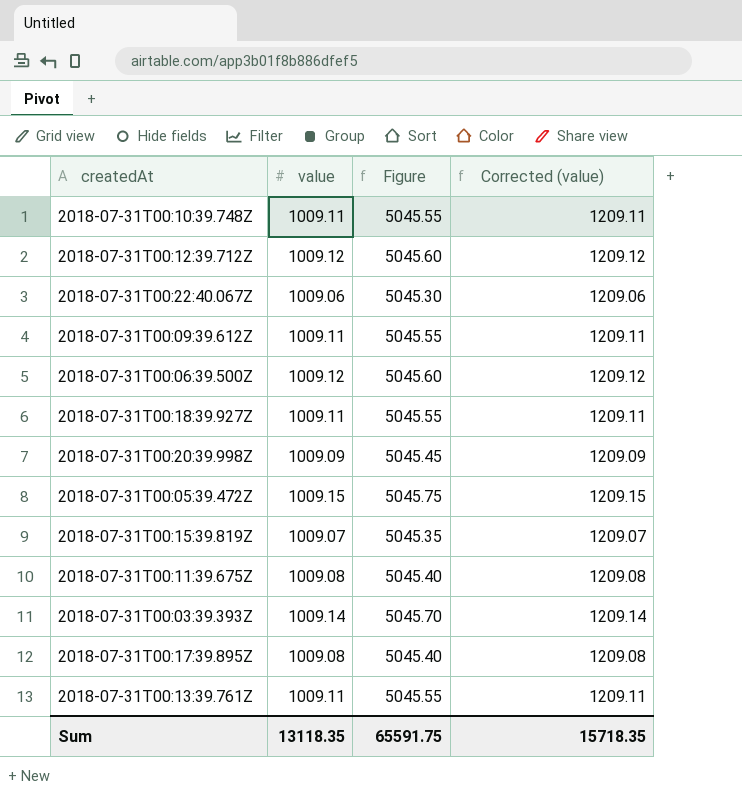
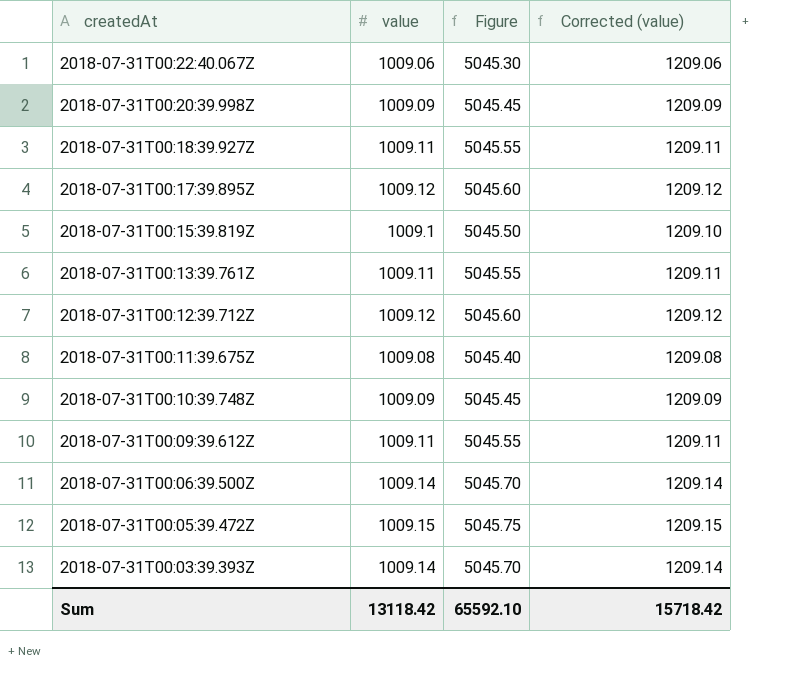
row order: none -> createdAt descending
2018-07-31T00:17:39.895Z | value: 1009.08 -> 1009.12
2018-07-31T00:17:39.895Z | Figure: 5045.40 -> 5045.60
2018-07-31T00:17:39.895Z | Corrected (value): 1209.08 -> 1209.12
2018-07-31T00:15:39.819Z | value: 1009.07 -> 1009.1
2018-07-31T00:15:39.819Z | Figure: 5045.35 -> 5045.50
2018-07-31T00:15:39.819Z | Corrected (value): 1209.07 -> 1209.10
2018-07-31T00:10:39.748Z | value: 1009.11 -> 1009.09
2018-07-31T00:10:39.748Z | Figure: 5045.55 -> 5045.45
2018-07-31T00:10:39.748Z | Corrected (value): 1209.11 -> 1209.09
2018-07-31T00:06:39.500Z | value: 1009.12 -> 1009.14
2018-07-31T00:06:39.500Z | Figure: 5045.60 -> 5045.70
2018-07-31T00:06:39.500Z | Corrected (value): 1209.12 -> 1209.14
Sum | value: 13118.35 -> 13118.42
Sum | Figure: 65591.75 -> 65592.10
Sum | Corrected (value): 15718.35 -> 15718.42

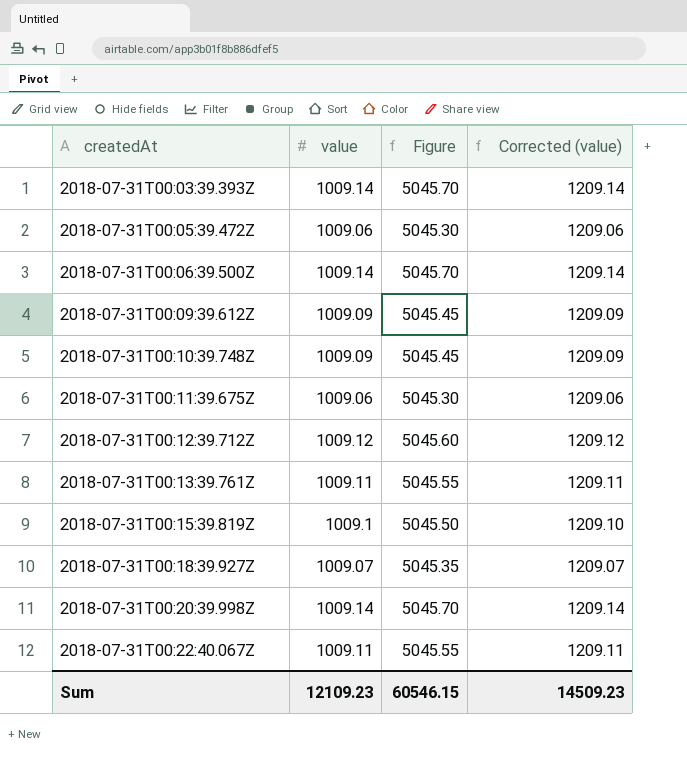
row order: createdAt descending -> createdAt ascending
row 2018-07-31T00:17:39.895Z: 1009.12 | 5045.60 | 1209.12 -> none
2018-07-31T00:05:39.472Z | value: 1009.15 -> 1009.06
2018-07-31T00:05:39.472Z | Figure: 5045.75 -> 5045.30
2018-07-31T00:05:39.472Z | Corrected (value): 1209.15 -> 1209.06
2018-07-31T00:09:39.612Z | value: 1009.11 -> 1009.09
2018-07-31T00:09:39.612Z | Figure: 5045.55 -> 5045.45
2018-07-31T00:09:39.612Z | Corrected (value): 1209.11 -> 1209.09
2018-07-31T00:11:39.675Z | value: 1009.08 -> 1009.06
2018-07-31T00:11:39.675Z | Figure: 5045.40 -> 5045.30
2018-07-31T00:11:39.675Z | Corrected (value): 1209.08 -> 1209.06
2018-07-31T00:18:39.927Z | value: 1009.11 -> 1009.07
2018-07-31T00:18:39.927Z | Figure: 5045.55 -> 5045.35
2018-07-31T00:18:39.927Z | Corrected (value): 1209.11 -> 1209.07
2018-07-31T00:20:39.998Z | value: 1009.09 -> 1009.14
2018-07-31T00:20:39.998Z | Figure: 5045.45 -> 5045.70
2018-07-31T00:20:39.998Z | Corrected (value): 1209.09 -> 1209.14
2018-07-31T00:22:40.067Z | value: 1009.06 -> 1009.11
2018-07-31T00:22:40.067Z | Figure: 5045.30 -> 5045.55
2018-07-31T00:22:40.067Z | Corrected (value): 1209.06 -> 1209.11
Sum | value: 13118.42 -> 12109.23
Sum | Figure: 65592.10 -> 60546.15
Sum | Corrected (value): 15718.42 -> 14509.23

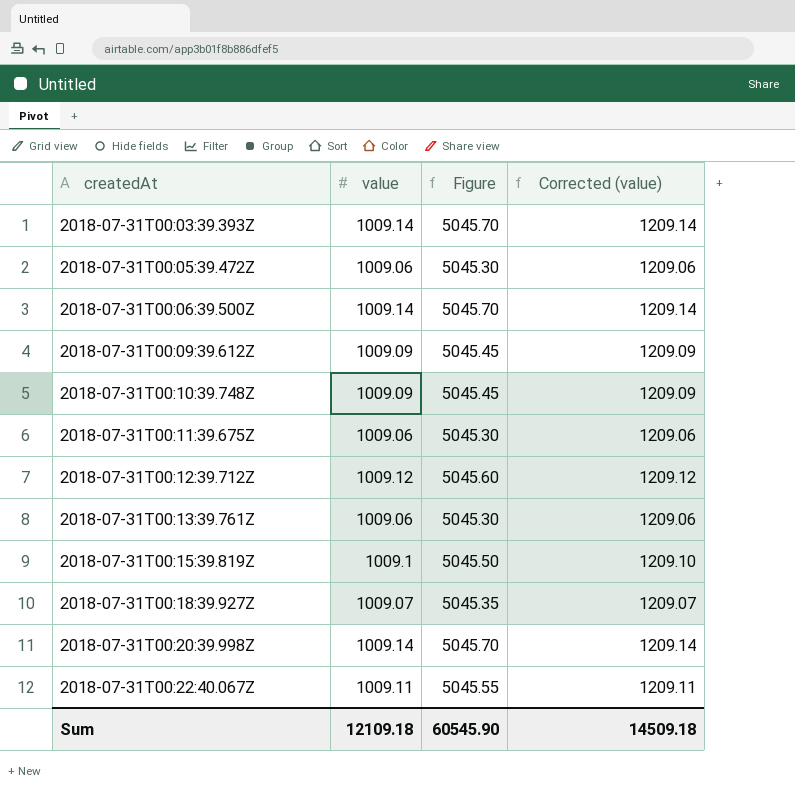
2018-07-31T00:13:39.761Z | value: 1009.11 -> 1009.06
2018-07-31T00:13:39.761Z | Figure: 5045.55 -> 5045.30
2018-07-31T00:13:39.761Z | Corrected (value): 1209.11 -> 1209.06
Sum | value: 12109.23 -> 12109.18
Sum | Figure: 60546.15 -> 60545.90
Sum | Corrected (value): 14509.23 -> 14509.18

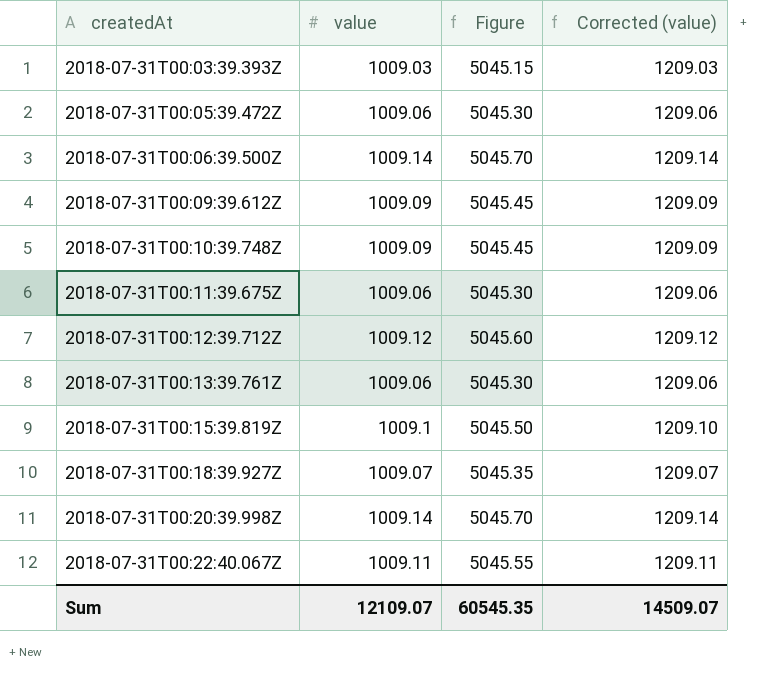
2018-07-31T00:03:39.393Z | value: 1009.14 -> 1009.03
2018-07-31T00:03:39.393Z | Figure: 5045.70 -> 5045.15
2018-07-31T00:03:39.393Z | Corrected (value): 1209.14 -> 1209.03
Sum | value: 12109.18 -> 12109.07
Sum | Figure: 60545.90 -> 60545.35
Sum | Corrected (value): 14509.18 -> 14509.07

